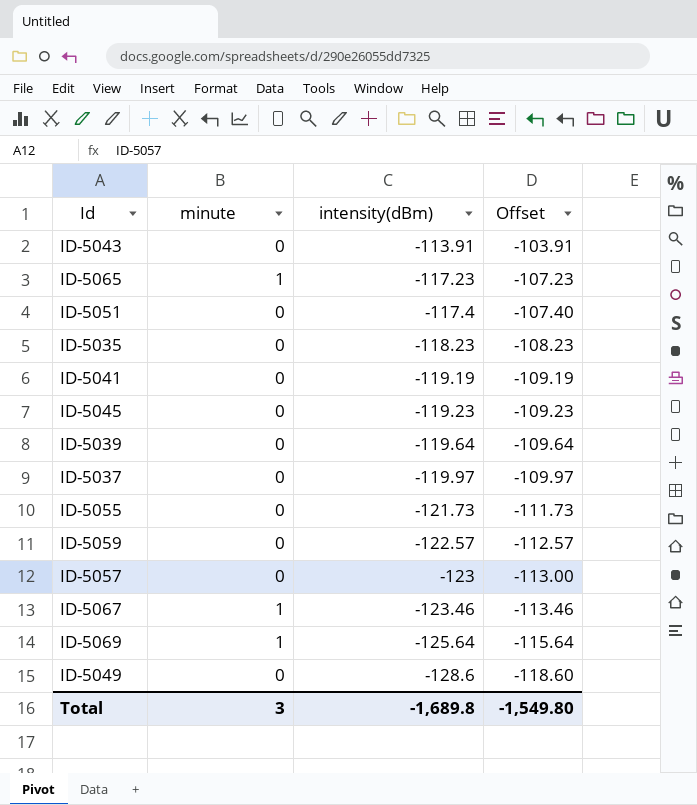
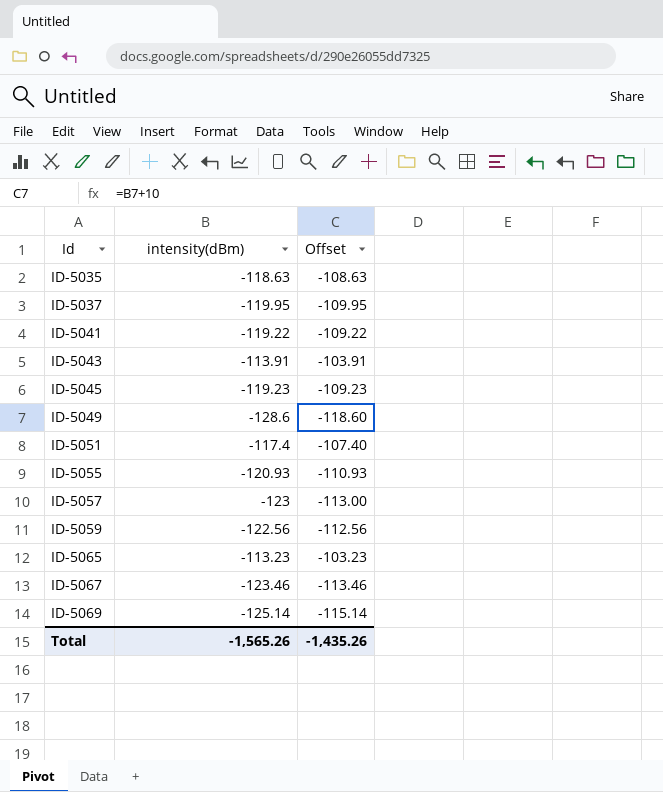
row order: intensity(dBm) descending -> Id ascending
column minute | position: 2 -> none
row ID-5039: 0 | -119.64 | -109.64 -> none
ID-5035 | intensity(dBm): -118.23 -> -118.63
ID-5035 | Offset: -108.23 -> -108.63
ID-5037 | intensity(dBm): -119.97 -> -119.95
ID-5037 | Offset: -109.97 -> -109.95
ID-5041 | intensity(dBm): -119.19 -> -119.22
ID-5041 | Offset: -109.19 -> -109.22
ID-5055 | intensity(dBm): -121.73 -> -120.93
ID-5055 | Offset: -111.73 -> -110.93
ID-5059 | intensity(dBm): -122.57 -> -122.56
ID-5059 | Offset: -112.57 -> -112.56
ID-5065 | intensity(dBm): -117.23 -> -113.23
ID-5065 | Offset: -107.23 -> -103.23
ID-5069 | intensity(dBm): -125.64 -> -125.14
ID-5069 | Offset: -115.64 -> -115.14
Total | intensity(dBm): -1,689.8 -> -1,565.26
Total | Offset: -1,549.80 -> -1,435.26

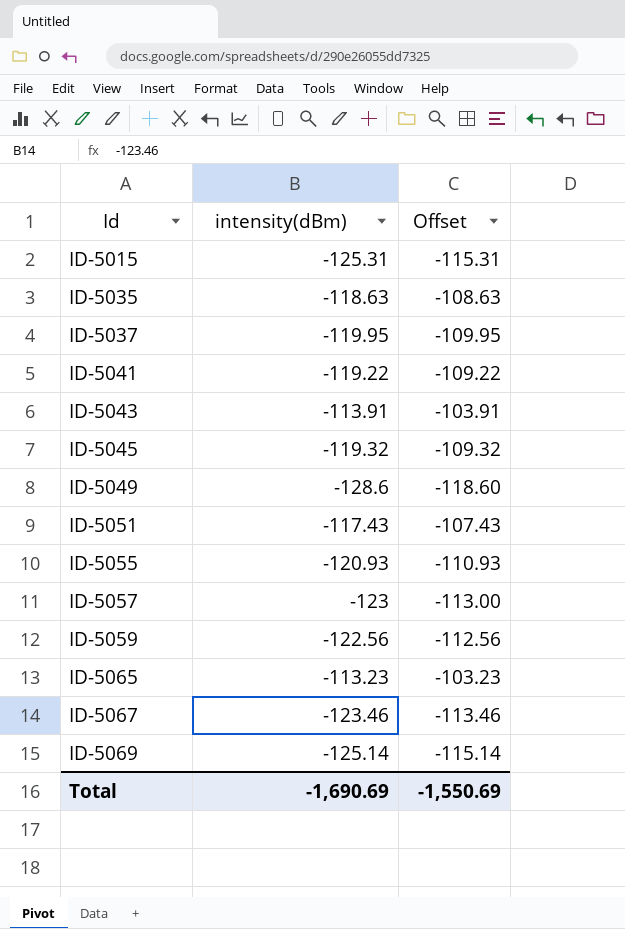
row ID-5015: none -> -125.31 | -115.31
ID-5045 | intensity(dBm): -119.23 -> -119.32
ID-5045 | Offset: -109.23 -> -109.32
ID-5051 | intensity(dBm): -117.4 -> -117.43
ID-5051 | Offset: -107.40 -> -107.43
Total | intensity(dBm): -1,565.26 -> -1,690.69
Total | Offset: -1,435.26 -> -1,550.69

